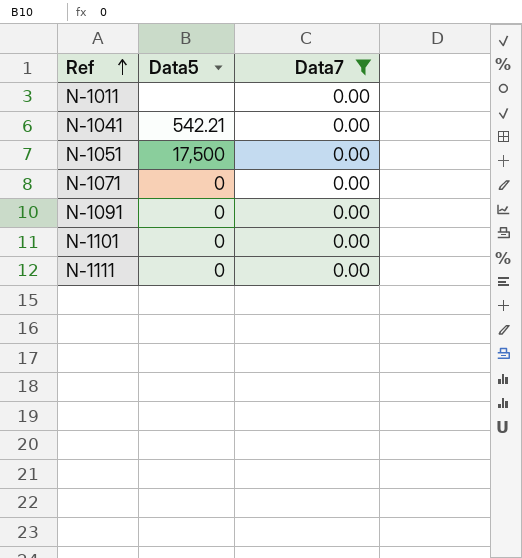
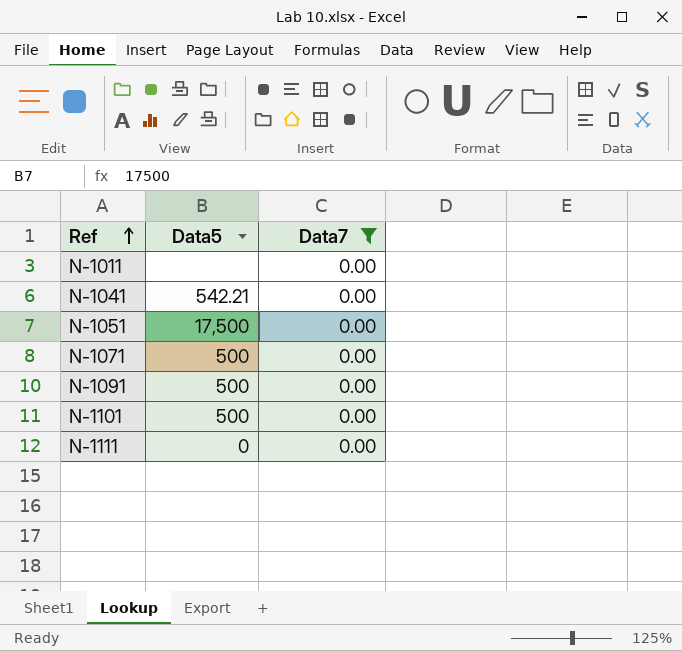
N-1071 | Data5: 0 -> 500
N-1091 | Data5: 0 -> 500
N-1101 | Data5: 0 -> 500

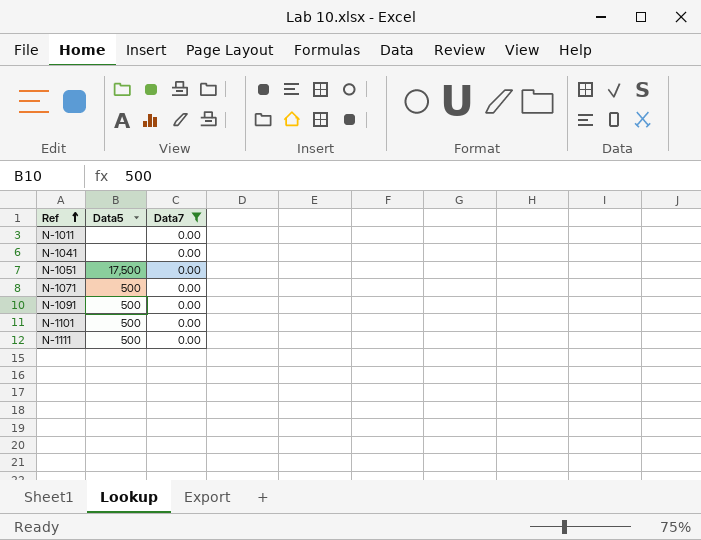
N-1041 | Data5: 542.21 -> none
N-1111 | Data5: 0 -> 500

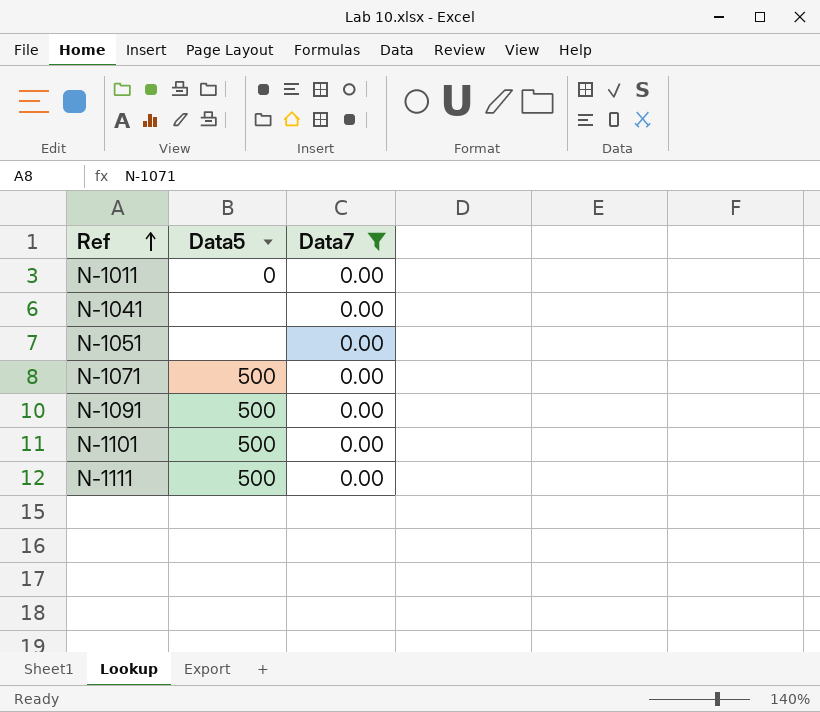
N-1011 | Data5: none -> 0
N-1051 | Data5: 17,500 -> none

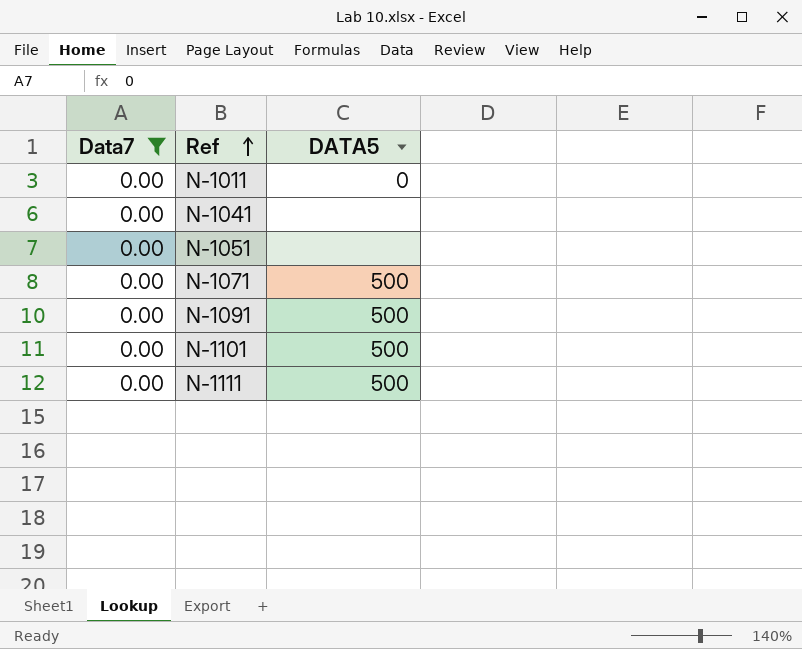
column Data7 | position: 3 -> 1
column name: Data5 -> DATA5

